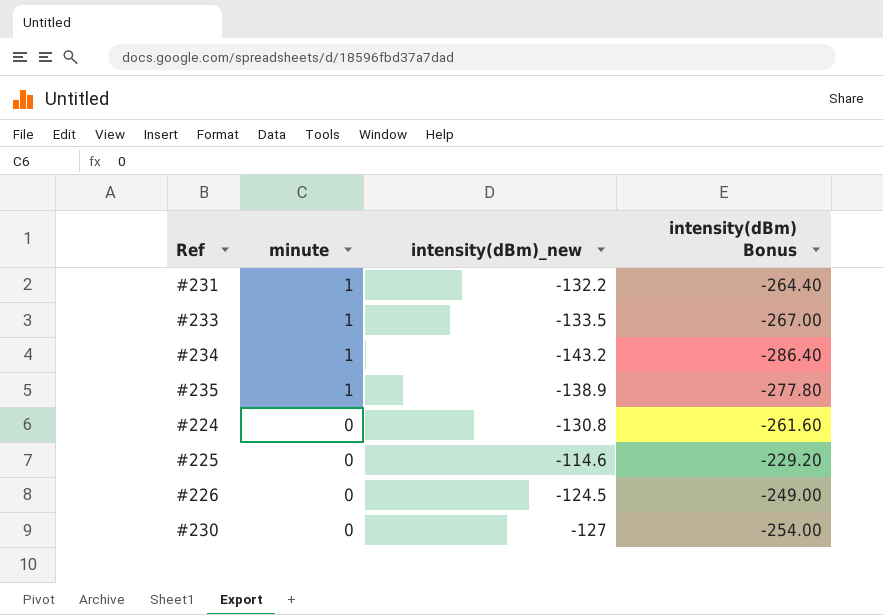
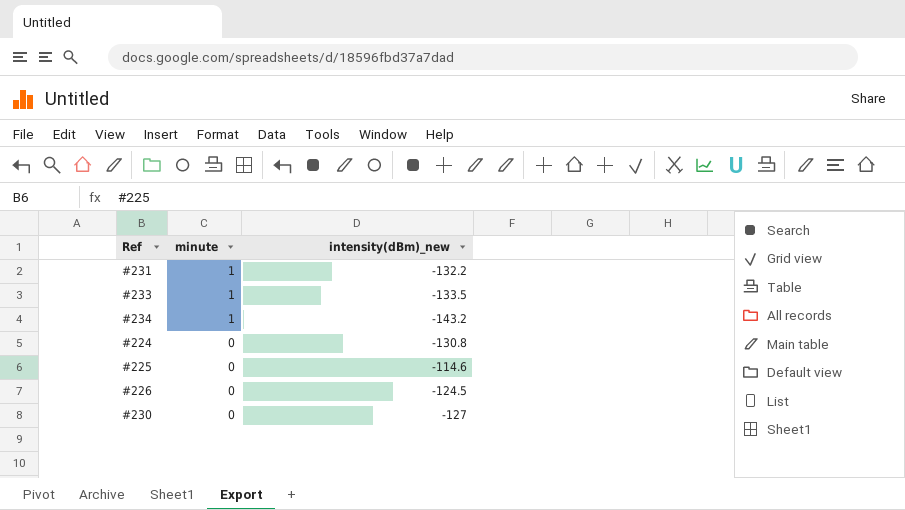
column intensity(dBm) Bonus | formula: [intensity(dBm)_new] * 2 -> none
row #235: 1 | -138.9 | -277.80 -> none

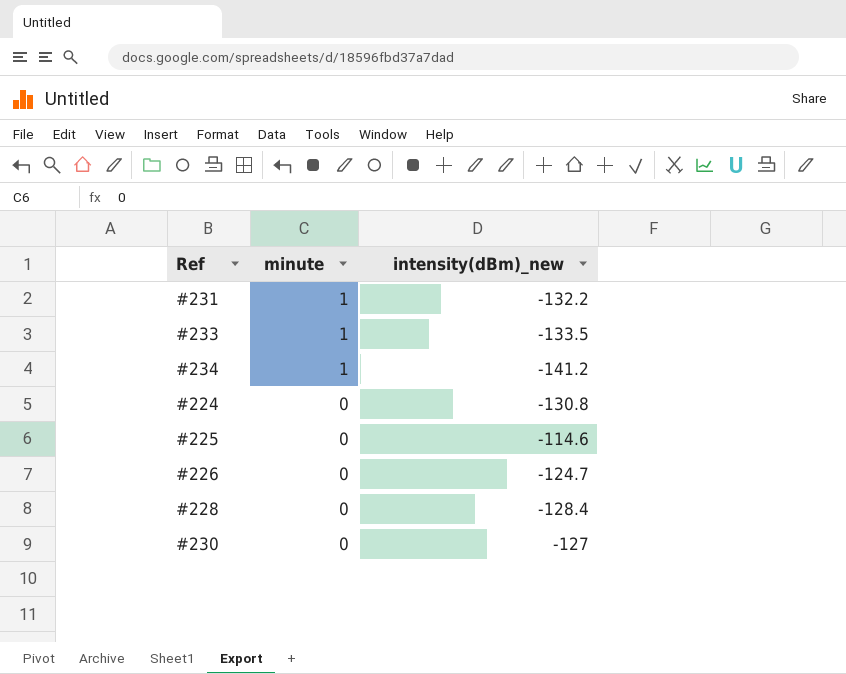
#234 | intensity(dBm)_new: -143.2 -> -141.2
#226 | intensity(dBm)_new: -124.5 -> -124.7
row #228: none -> 0 | -128.4

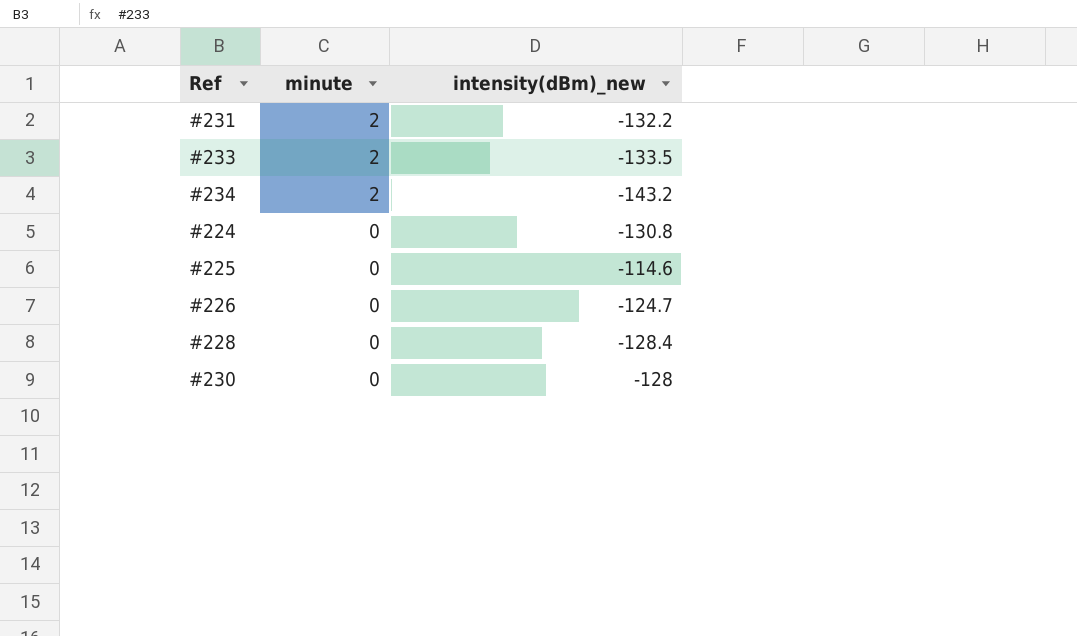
#231 | minute: 1 -> 2
#233 | minute: 1 -> 2
#234 | minute: 1 -> 2
#234 | intensity(dBm)_new: -141.2 -> -143.2
#230 | intensity(dBm)_new: -127 -> -128

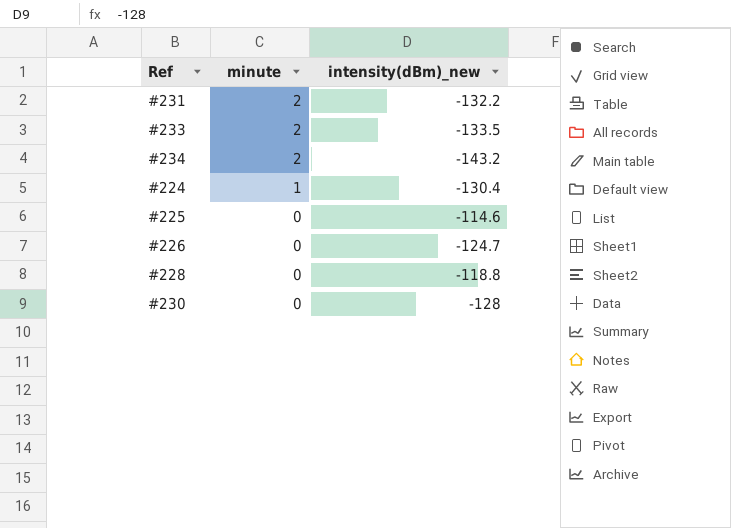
#224 | minute: 0 -> 1
#224 | intensity(dBm)_new: -130.8 -> -130.4
#228 | intensity(dBm)_new: -128.4 -> -118.8

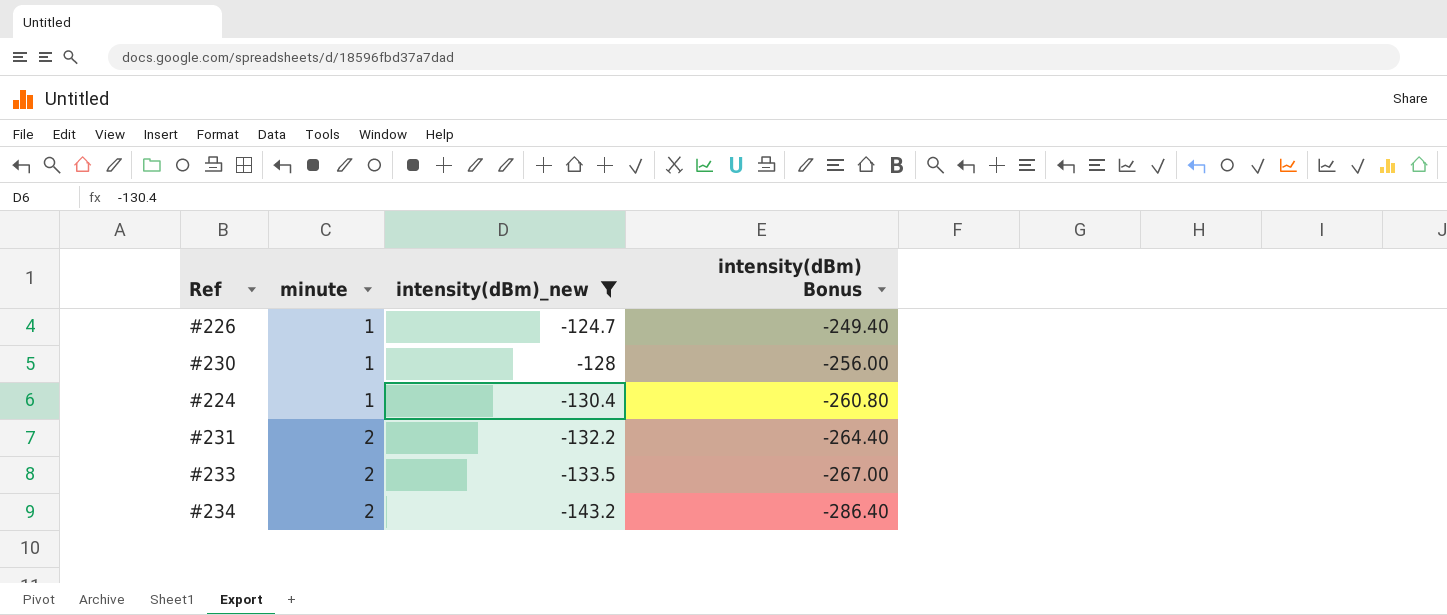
filter: none -> intensity(dBm)_new <= -124.7
row order: minute descending -> minute ascending
column intensity(dBm) Bonus | formula: none -> [intensity(dBm)_new] * 2
#226 | minute: 0 -> 1
#230 | minute: 0 -> 1

